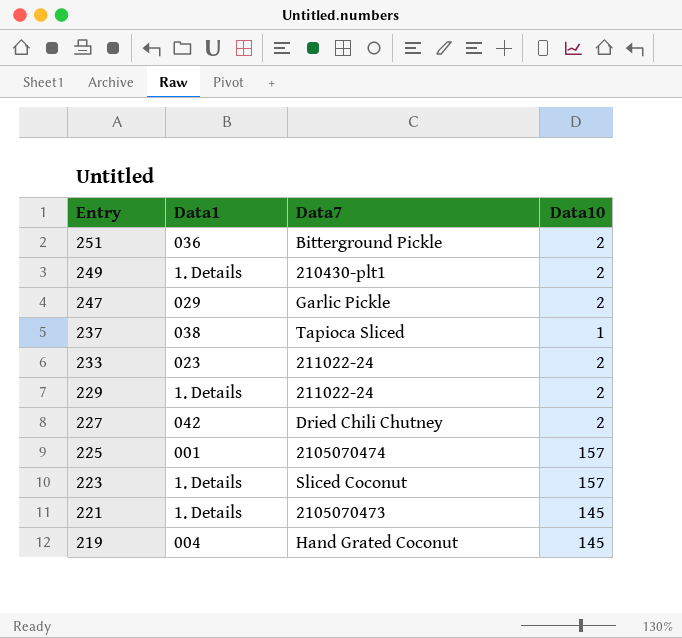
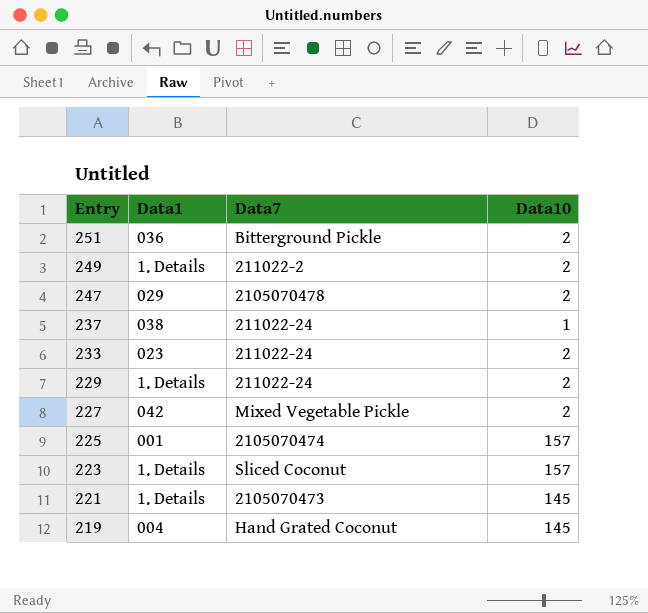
249 | Data7: 210430-plt1 -> 211022-2
247 | Data7: Garlic Pickle -> 2105070478
237 | Data7: Tapioca Sliced -> 211022-24
227 | Data7: Dried Chili Chutney -> Mixed Vegetable Pickle

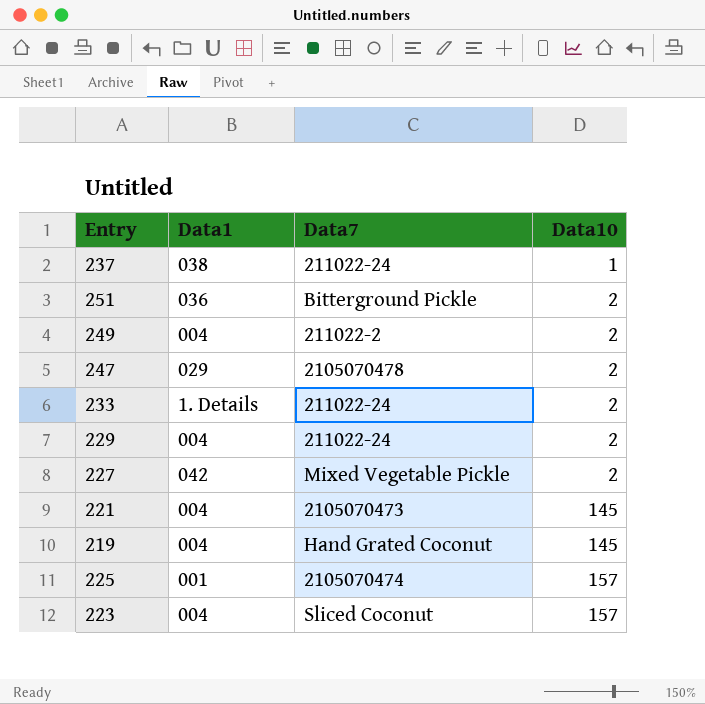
row order: Entry descending -> Data10 ascending
249 | Data1: 1. Details -> 004
233 | Data1: 023 -> 1. Details
229 | Data1: 1. Details -> 004
221 | Data1: 1. Details -> 004
223 | Data1: 1. Details -> 004

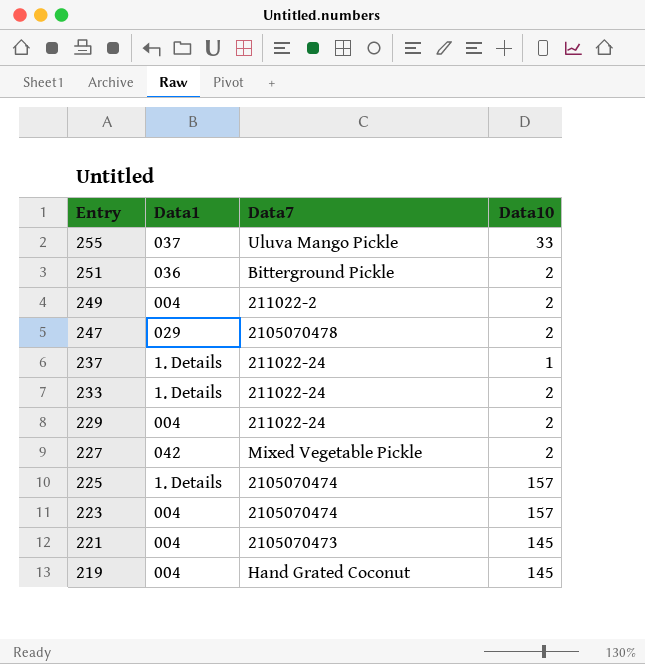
row order: Data10 ascending -> Entry descending
row 255: none -> 037 | Uluva Mango Pickle | 33
237 | Data1: 038 -> 1. Details
225 | Data1: 001 -> 1. Details
223 | Data7: Sliced Coconut -> 2105070474

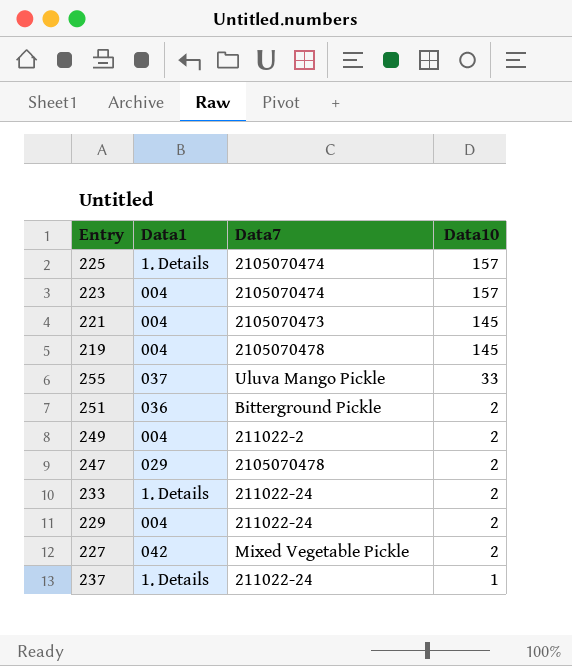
row order: Entry descending -> Data10 descending
219 | Data7: Hand Grated Coconut -> 2105070478

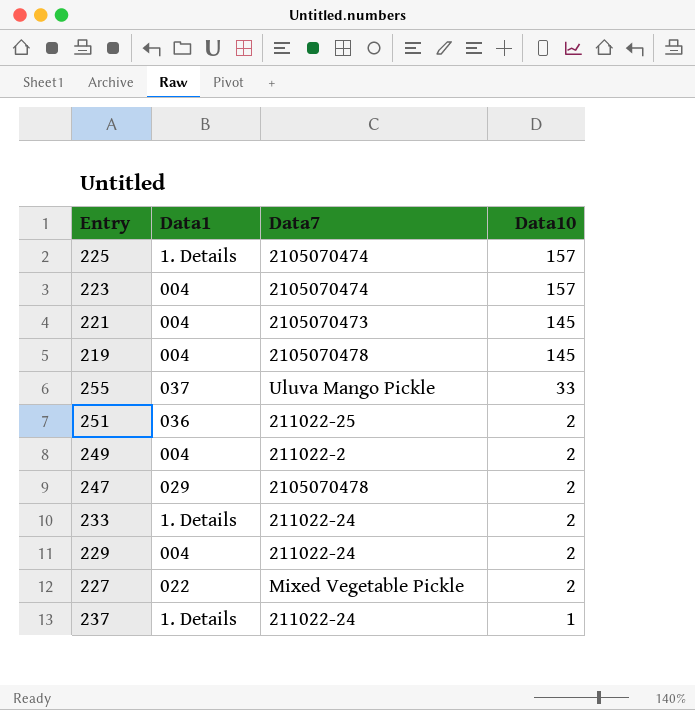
251 | Data7: Bitterground Pickle -> 211022-25
227 | Data1: 042 -> 022

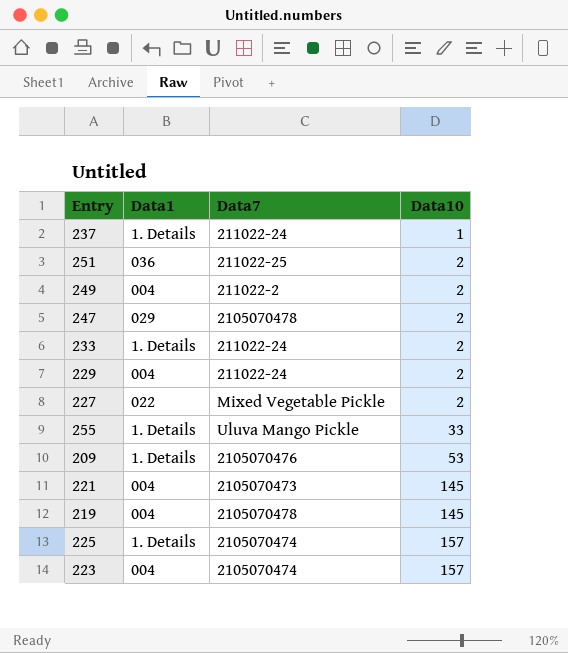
row order: Data10 descending -> Data10 ascending
255 | Data1: 037 -> 1. Details
row 209: none -> 1. Details | 2105070476 | 53

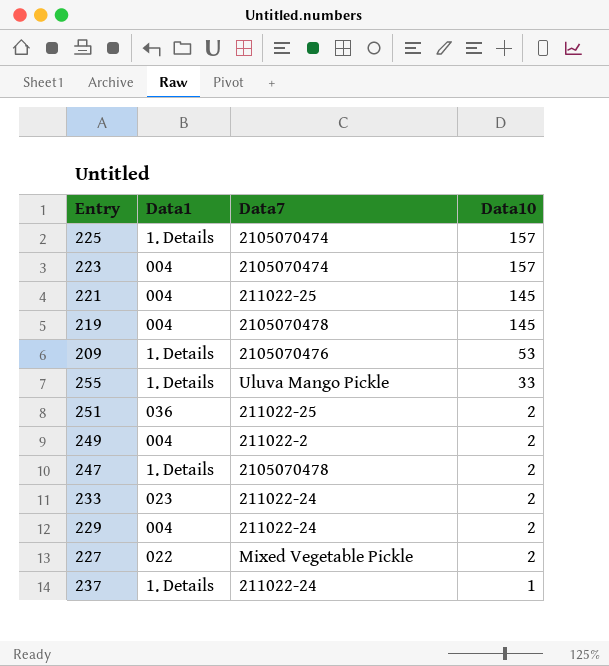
row order: Data10 ascending -> Data10 descending
221 | Data7: 2105070473 -> 211022-25
247 | Data1: 029 -> 1. Details
233 | Data1: 1. Details -> 023

